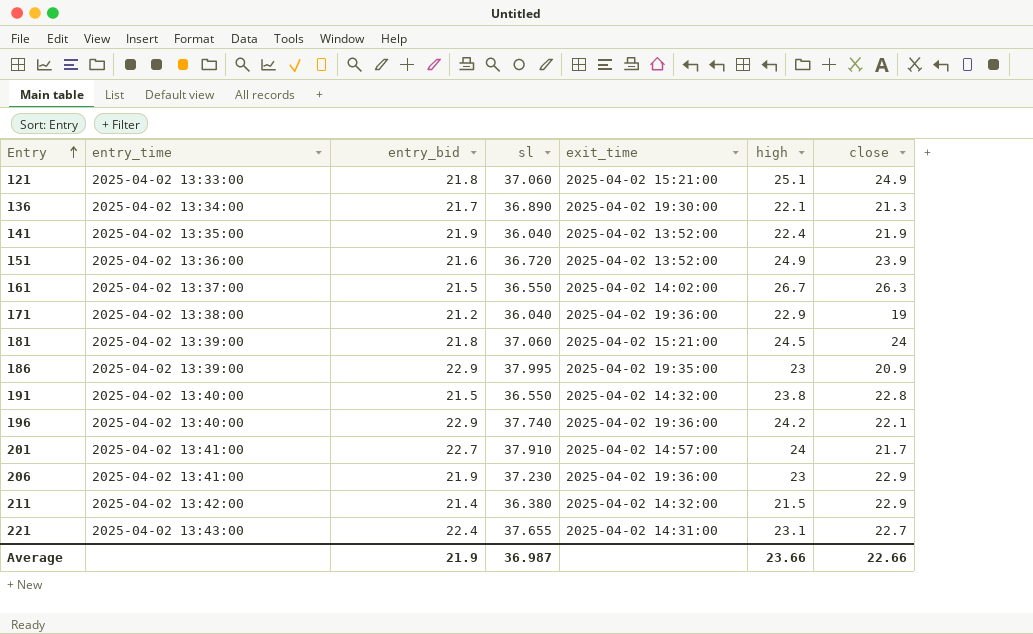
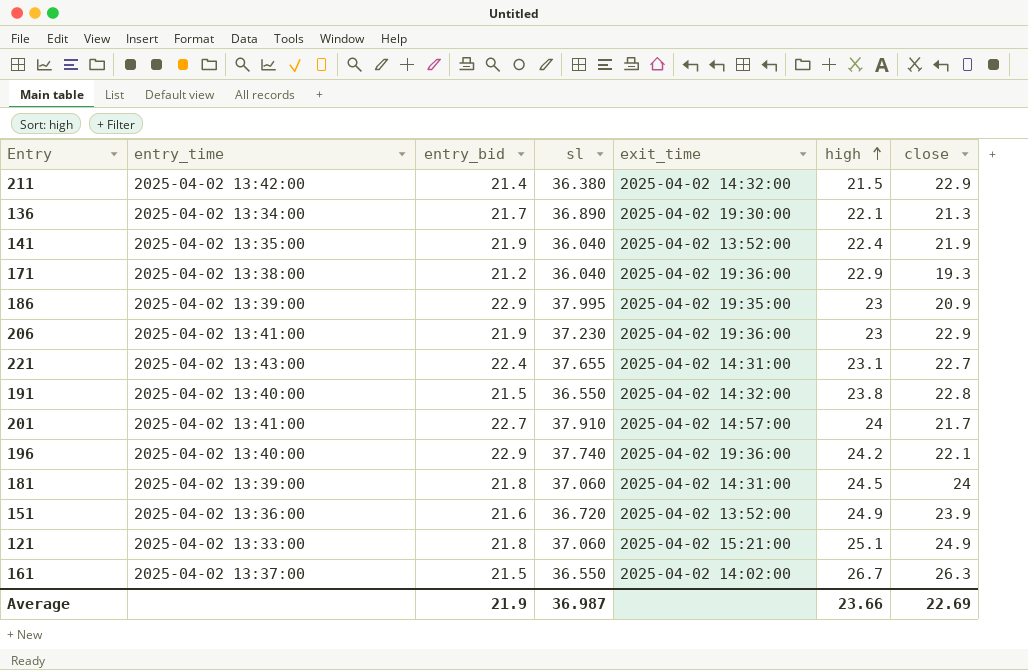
row order: Entry ascending -> high ascending
171 | close: 19 -> 19.3
181 | exit_time: 2025-04-02 15:21:00 -> 2025-04-02 14:31:00
Average | close: 22.66 -> 22.69

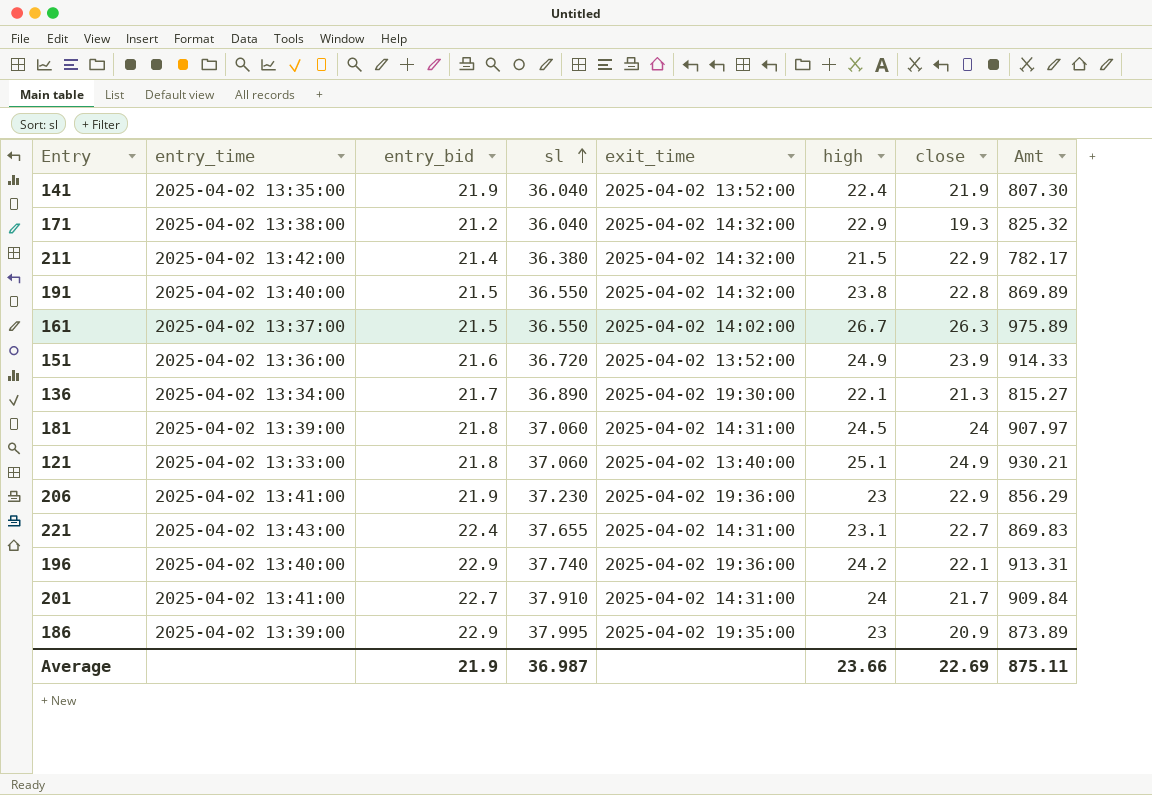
row order: high ascending -> sl ascending
column Amt | formula: none -> [sl] * [high]
171 | exit_time: 2025-04-02 19:36:00 -> 2025-04-02 14:32:00
121 | exit_time: 2025-04-02 15:21:00 -> 2025-04-02 13:40:00
201 | exit_time: 2025-04-02 14:57:00 -> 2025-04-02 14:31:00

